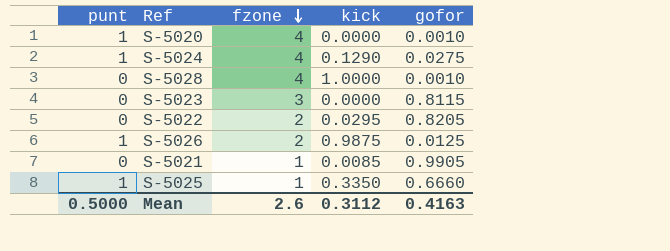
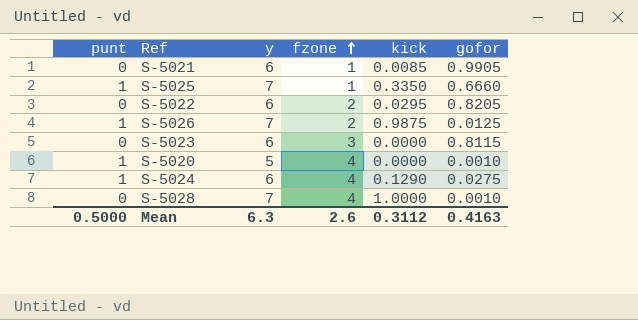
row order: fzone descending -> fzone ascending
column y | position: none -> 3

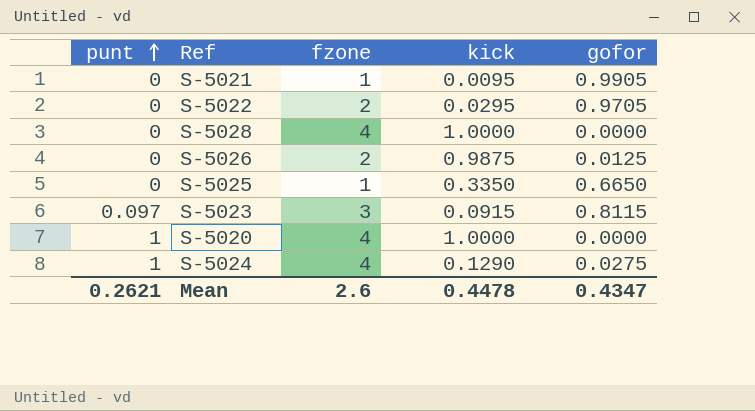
row order: fzone ascending -> punt ascending
column y | position: 3 -> none
S-5021 | kick: 0.0085 -> 0.0095
S-5022 | gofor: 0.8205 -> 0.9705
S-5028 | gofor: 0.0010 -> 0.0000
S-5026 | punt: 1 -> 0
S-5025 | punt: 1 -> 0
S-5025 | gofor: 0.6660 -> 0.6650
S-5023 | punt: 0 -> 0.097
S-5023 | kick: 0.0000 -> 0.0915
S-5020 | kick: 0.0000 -> 1.0000
S-5020 | gofor: 0.0010 -> 0.0000
Mean | punt: 0.5000 -> 0.2621
Mean | kick: 0.3112 -> 0.4478
Mean | gofor: 0.4163 -> 0.4347

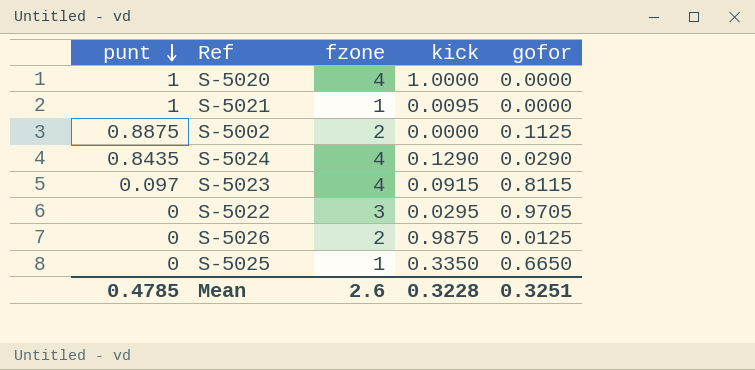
row order: punt ascending -> punt descending
row S-5028: 0 | 4 | 1.0000 | 0.0000 -> none
S-5021 | punt: 0 -> 1
S-5021 | gofor: 0.9905 -> 0.0000
row S-5002: none -> 0.8875 | 2 | 0.0000 | 0.1125
S-5024 | punt: 1 -> 0.8435
S-5024 | gofor: 0.0275 -> 0.0290
S-5023 | fzone: 3 -> 4
S-5022 | fzone: 2 -> 3
Mean | punt: 0.2621 -> 0.4785
Mean | kick: 0.4478 -> 0.3228
Mean | gofor: 0.4347 -> 0.3251

